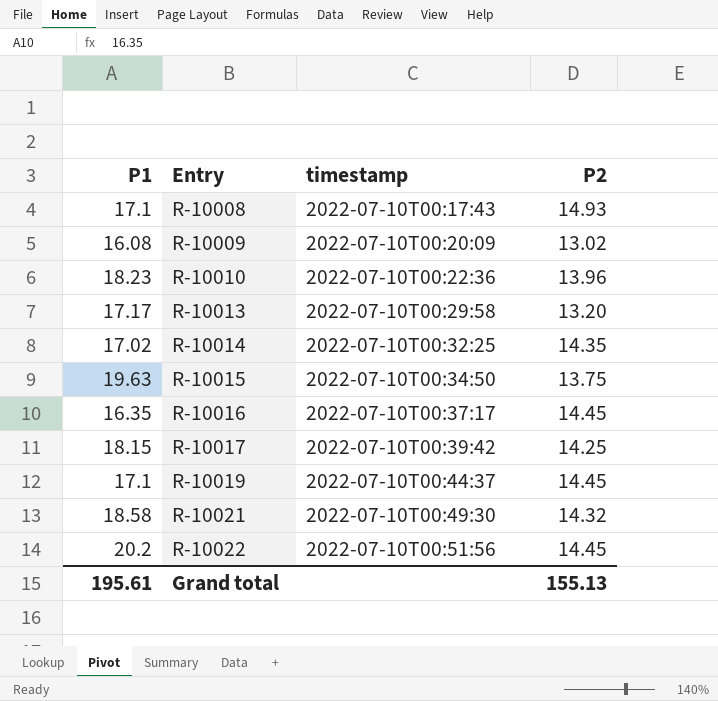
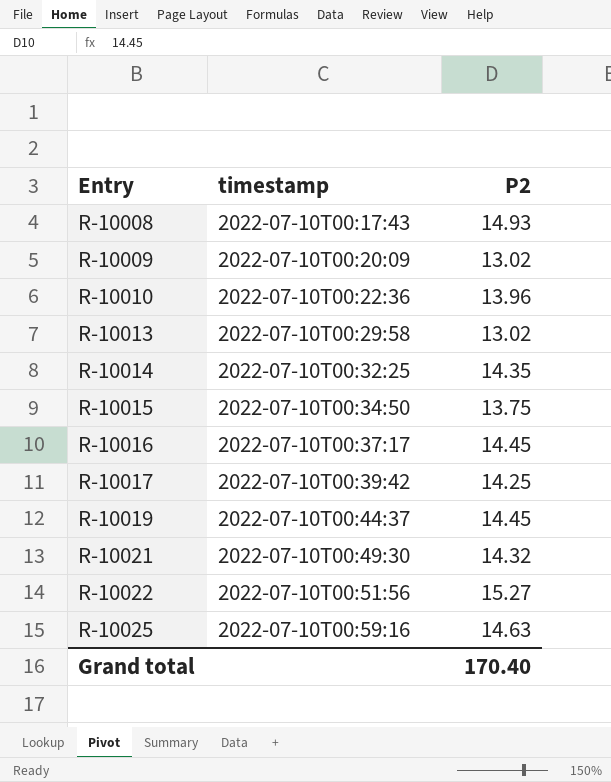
column P1 | position: 1 -> none
R-10013 | P2: 13.20 -> 13.02
R-10022 | P2: 14.45 -> 15.27
row R-10025: none -> 2022-07-10T00:59:16 | 14.63
Grand total | P2: 155.13 -> 170.40

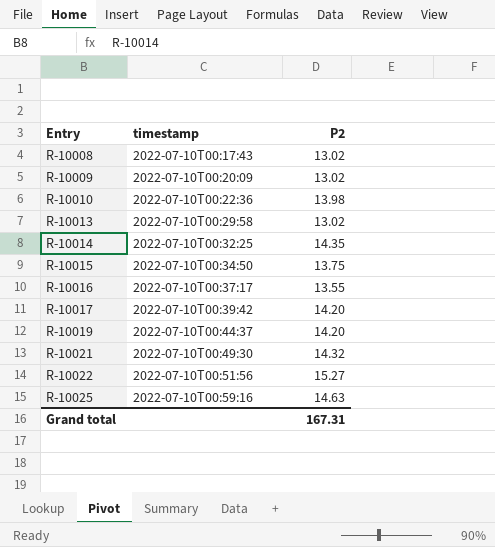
R-10008 | P2: 14.93 -> 13.02
R-10010 | P2: 13.96 -> 13.98
R-10016 | P2: 14.45 -> 13.55
R-10017 | P2: 14.25 -> 14.20
R-10019 | P2: 14.45 -> 14.20
Grand total | P2: 170.40 -> 167.31

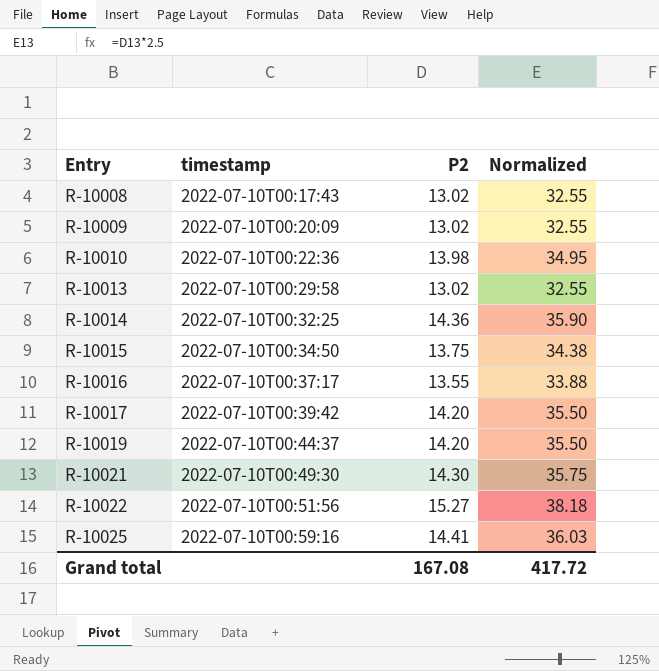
column Normalized | formula: none -> [P2] * 2.5
R-10014 | P2: 14.35 -> 14.36
R-10021 | P2: 14.32 -> 14.30
R-10025 | P2: 14.63 -> 14.41
Grand total | P2: 167.31 -> 167.08

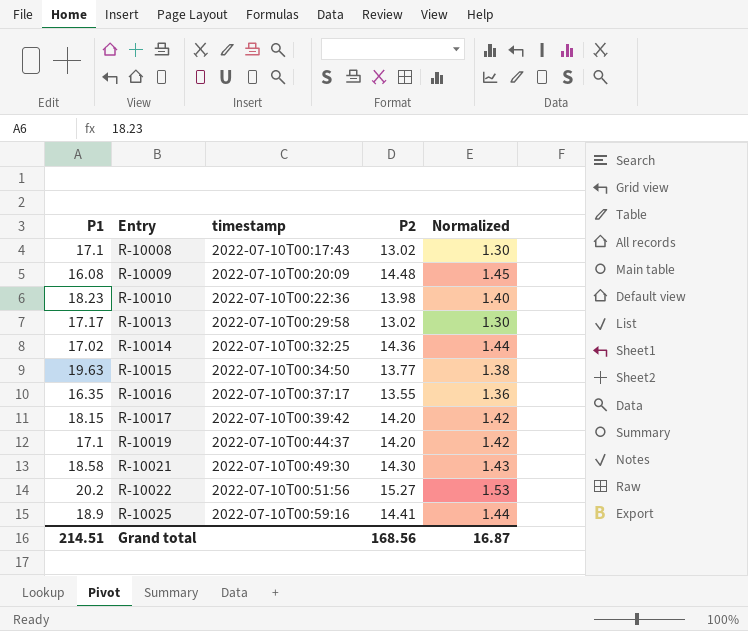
column P1 | position: none -> 1
column Normalized | formula: [P2] * 2.5 -> [P2] * 0.1
R-10009 | P2: 13.02 -> 14.48
R-10015 | P2: 13.75 -> 13.77
Grand total | P2: 167.08 -> 168.56
Grand total | Normalized: 417.72 -> 16.87

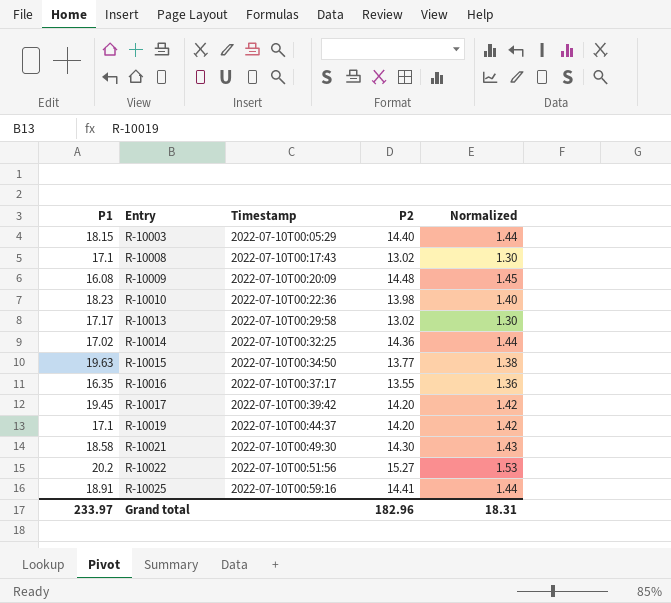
column name: timestamp -> Timestamp
row R-10003: none -> 18.15 | 2022-07-10T00:05:29 | 14.40 | 1.44
R-10017 | P1: 18.15 -> 19.45
R-10025 | P1: 18.9 -> 18.91
Grand total | P1: 214.51 -> 233.97
Grand total | P2: 168.56 -> 182.96
Grand total | Normalized: 16.87 -> 18.31

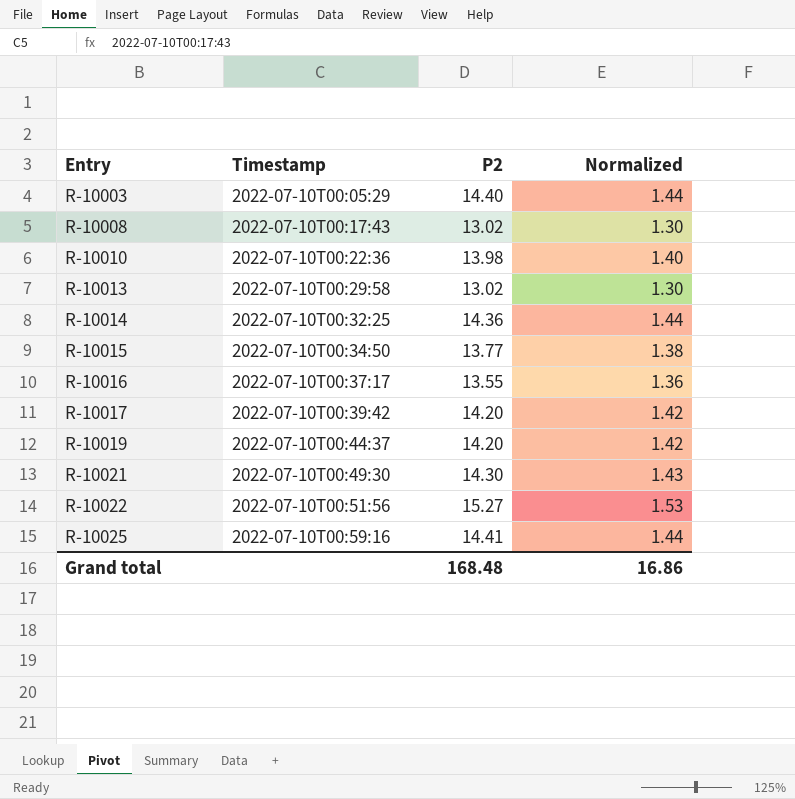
column P1 | position: 1 -> none
row R-10009: 16.08 | 2022-07-10T00:20:09 | 14.48 | 1.45 -> none
Grand total | P2: 182.96 -> 168.48
Grand total | Normalized: 18.31 -> 16.86

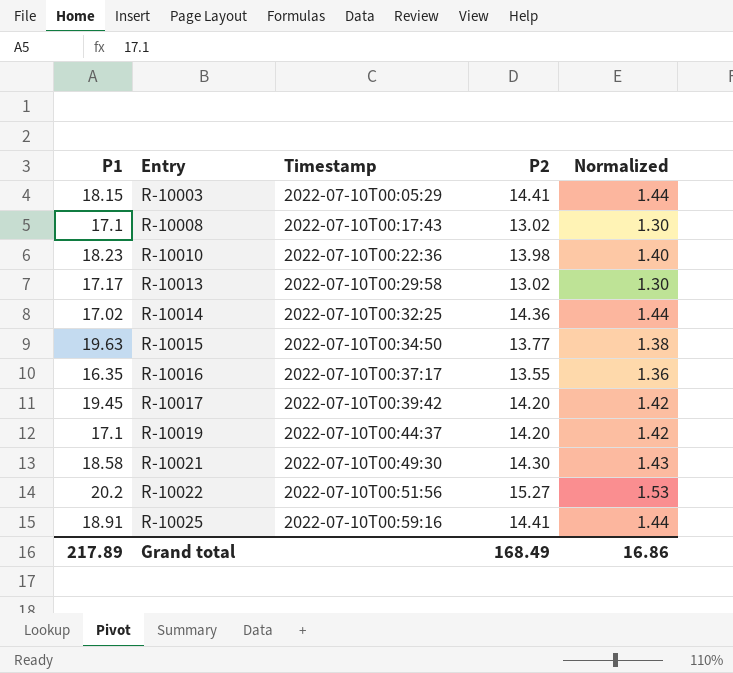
column P1 | position: none -> 1
R-10003 | P2: 14.40 -> 14.41
Grand total | P2: 168.48 -> 168.49

